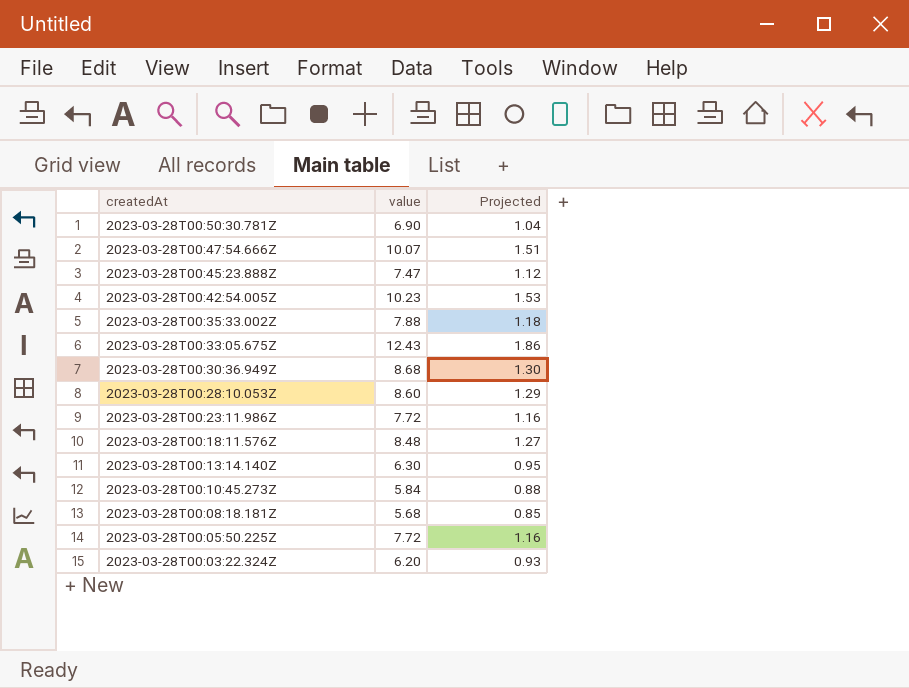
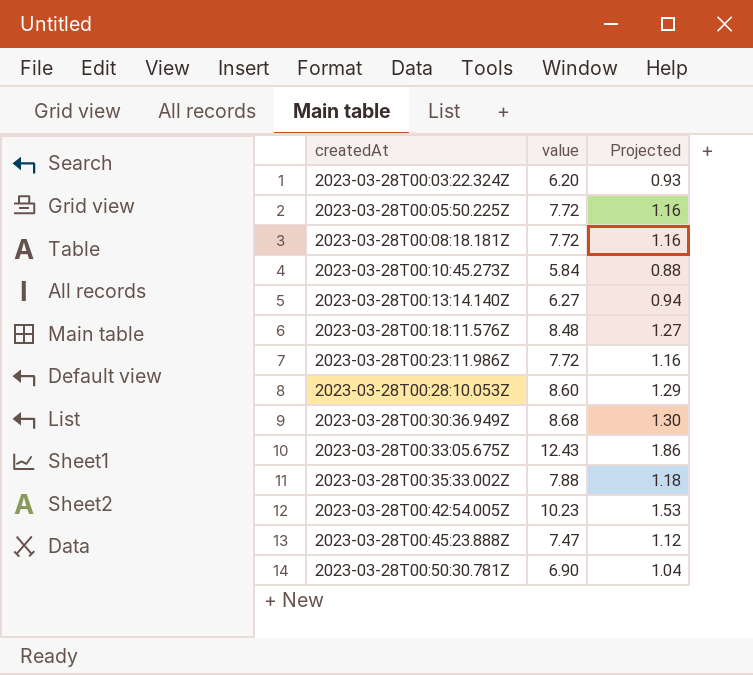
row order: createdAt descending -> createdAt ascending
row 2023-03-28T00:47:54.666Z: 10.07 | 1.51 -> none
2023-03-28T00:08:18.181Z | value: 5.68 -> 7.72
2023-03-28T00:08:18.181Z | Projected: 0.85 -> 1.16
2023-03-28T00:13:14.140Z | value: 6.30 -> 6.27
2023-03-28T00:13:14.140Z | Projected: 0.95 -> 0.94

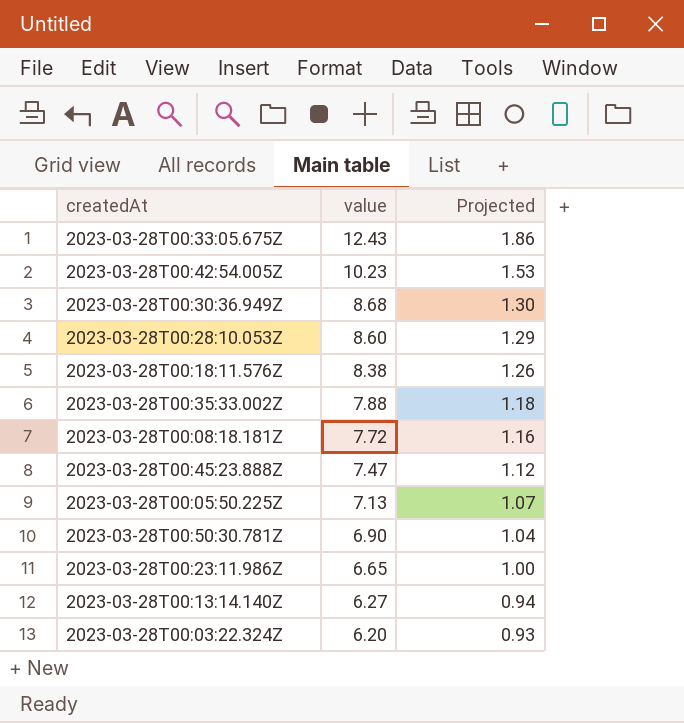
row order: createdAt ascending -> value descending
row 2023-03-28T00:10:45.273Z: 5.84 | 0.88 -> none
2023-03-28T00:18:11.576Z | value: 8.48 -> 8.38
2023-03-28T00:18:11.576Z | Projected: 1.27 -> 1.26
2023-03-28T00:05:50.225Z | value: 7.72 -> 7.13
2023-03-28T00:05:50.225Z | Projected: 1.16 -> 1.07
2023-03-28T00:23:11.986Z | value: 7.72 -> 6.65
2023-03-28T00:23:11.986Z | Projected: 1.16 -> 1.00

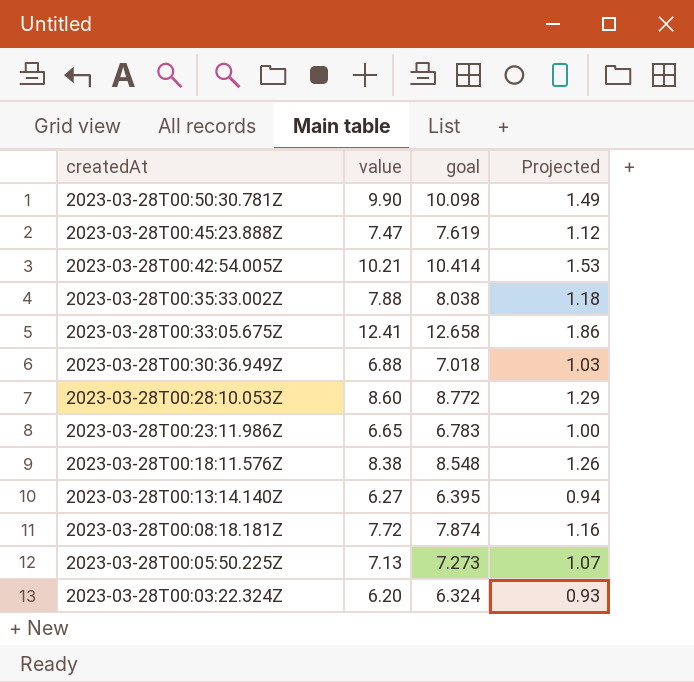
row order: value descending -> createdAt descending
column goal | formula: none -> [value] * 1.02
2023-03-28T00:50:30.781Z | value: 6.90 -> 9.90
2023-03-28T00:50:30.781Z | Projected: 1.04 -> 1.49
2023-03-28T00:42:54.005Z | value: 10.23 -> 10.21
2023-03-28T00:33:05.675Z | value: 12.43 -> 12.41
2023-03-28T00:30:36.949Z | value: 8.68 -> 6.88
2023-03-28T00:30:36.949Z | Projected: 1.30 -> 1.03

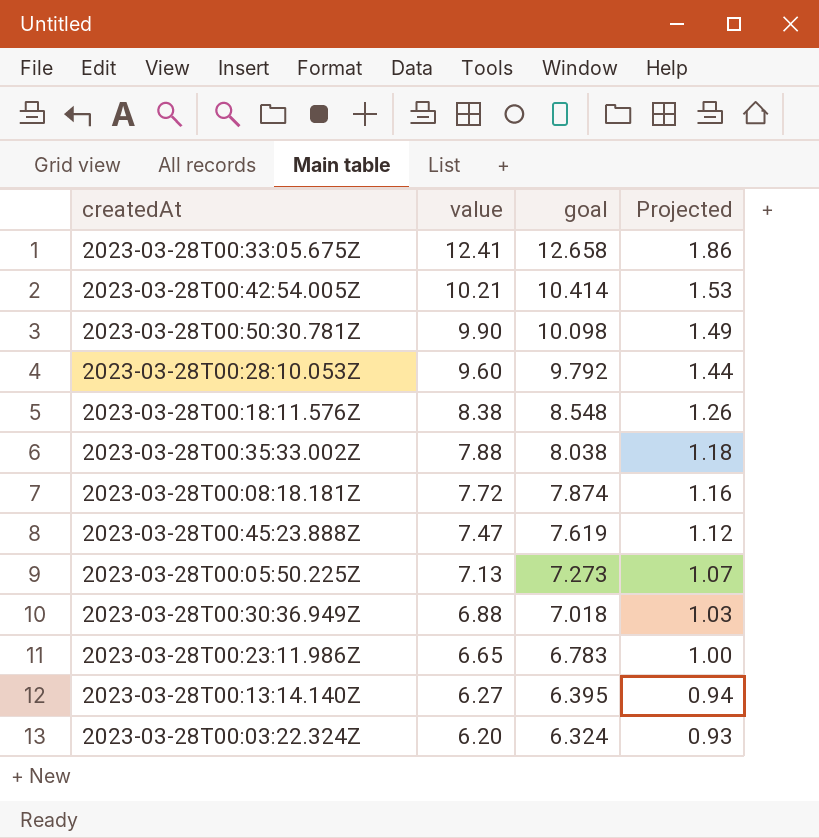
row order: createdAt descending -> value descending
2023-03-28T00:28:10.053Z | value: 8.60 -> 9.60
2023-03-28T00:28:10.053Z | goal: 8.772 -> 9.792
2023-03-28T00:28:10.053Z | Projected: 1.29 -> 1.44

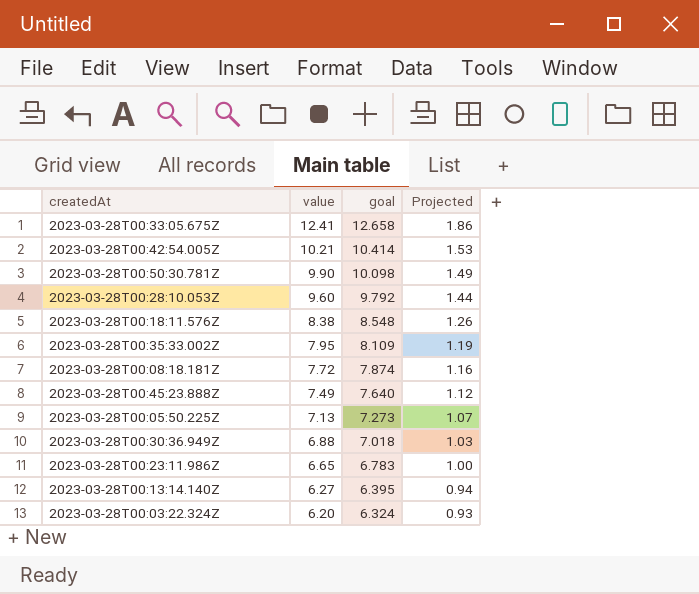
2023-03-28T00:35:33.002Z | value: 7.88 -> 7.95
2023-03-28T00:35:33.002Z | goal: 8.038 -> 8.109
2023-03-28T00:35:33.002Z | Projected: 1.18 -> 1.19
2023-03-28T00:45:23.888Z | value: 7.47 -> 7.49
2023-03-28T00:45:23.888Z | goal: 7.619 -> 7.640

